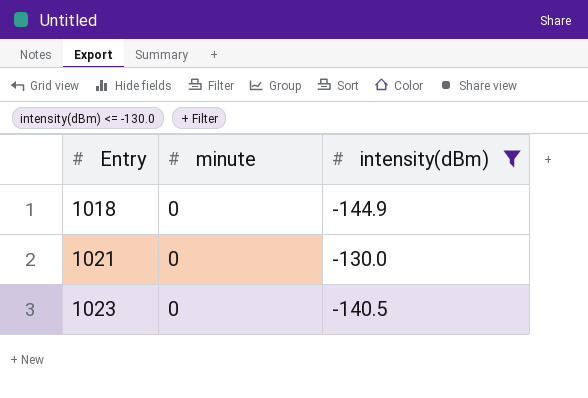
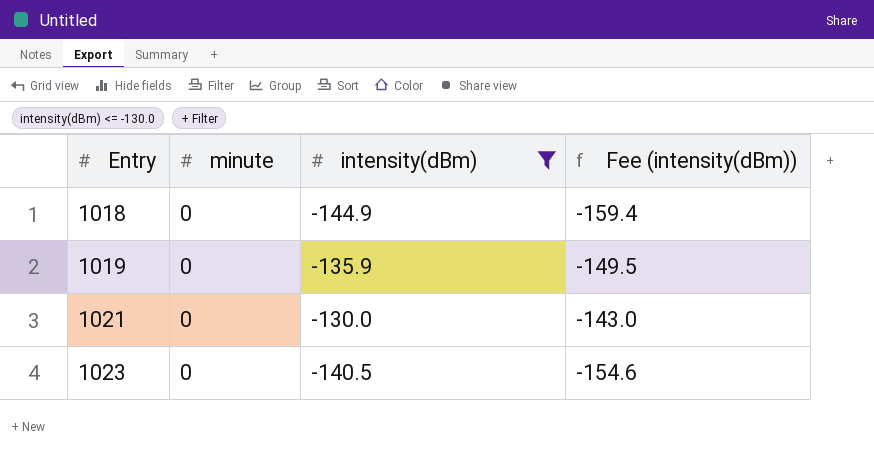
column Fee (intensity(dBm)) | formula: none -> [intensity(dBm)] * 1.1
row 1019: none -> 0 | -135.9 | -149.5

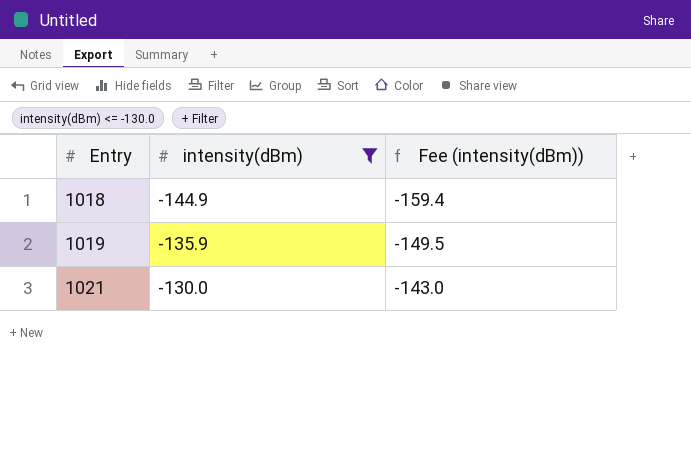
column minute | position: 2 -> none
row 1023: 0 | -140.5 | -154.6 -> none

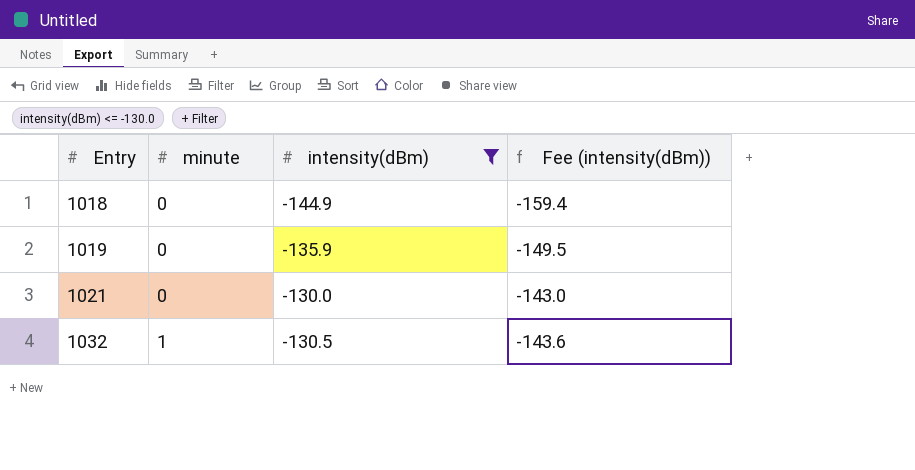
column minute | position: none -> 2
row 1032: none -> 1 | -130.5 | -143.6

